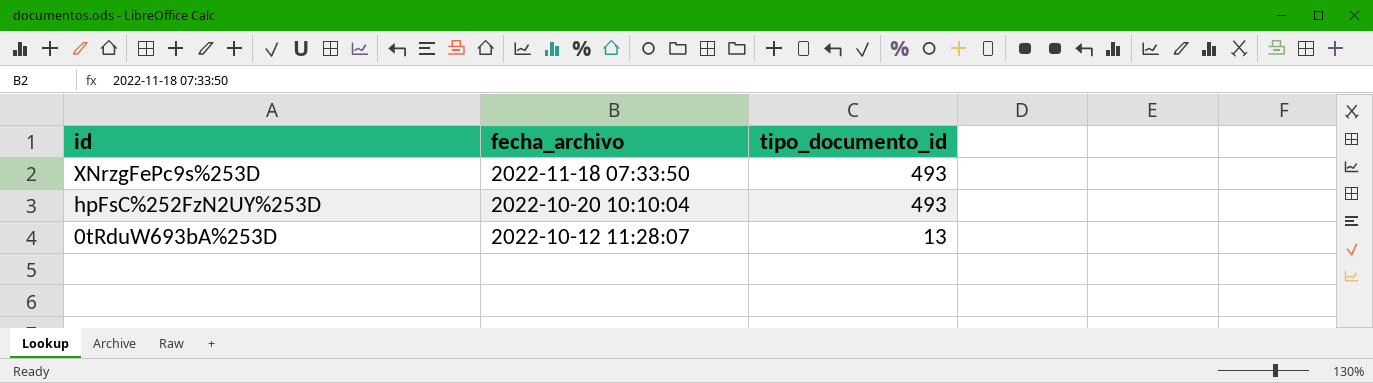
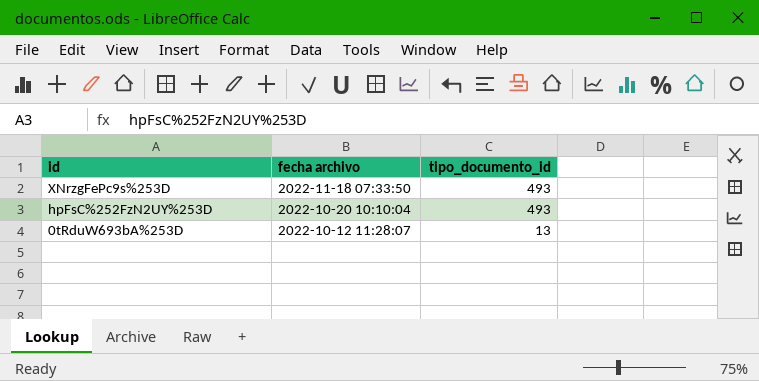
column name: fecha_archivo -> fecha archivo

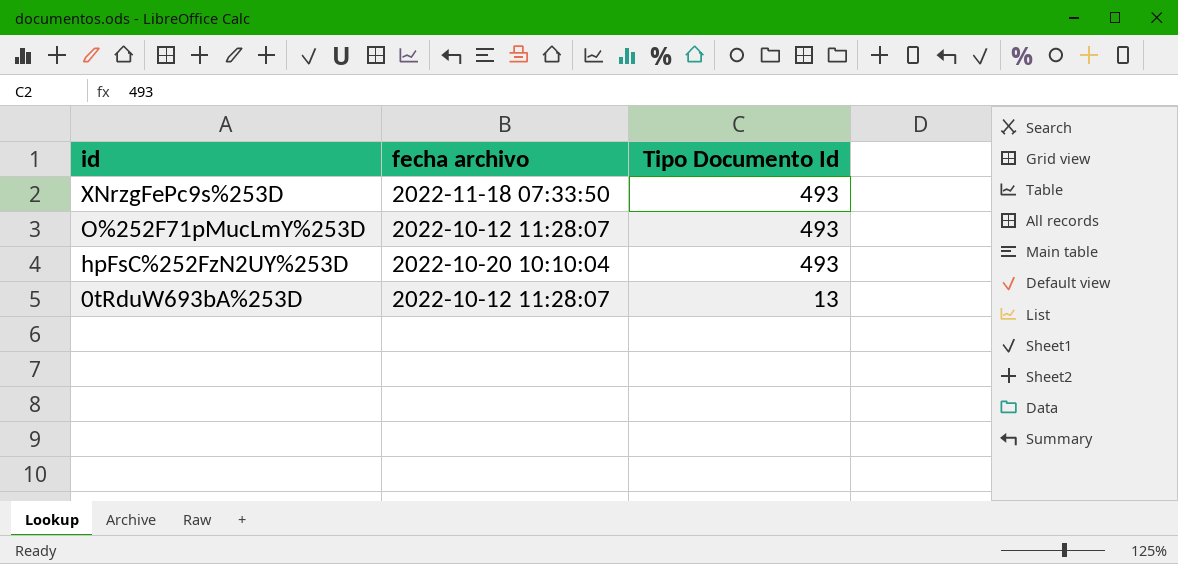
column name: tipo_documento_id -> Tipo Documento Id
row O%252F71pMucLmY%253D: none -> 2022-10-12 11:28:07 | 493

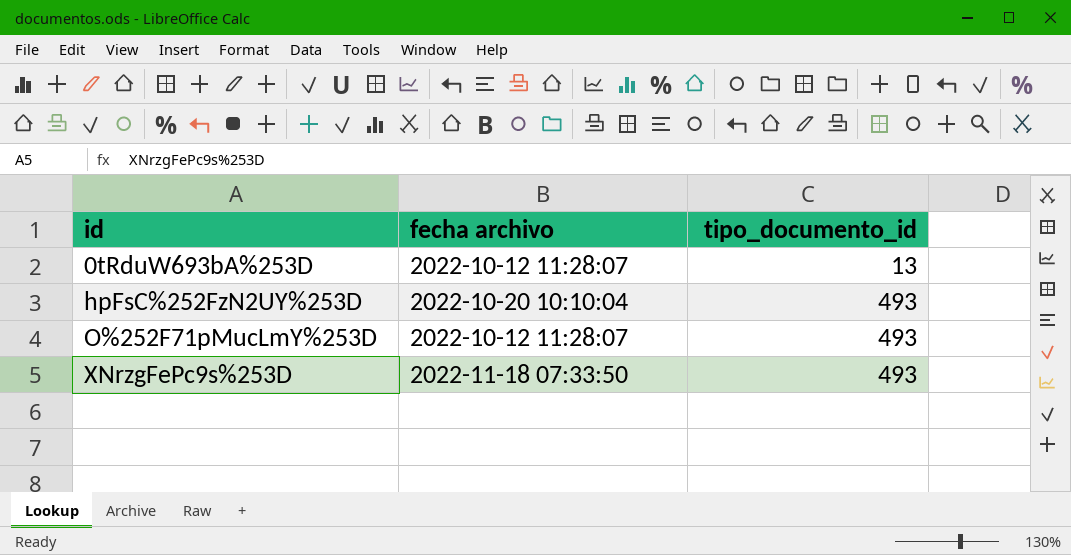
row order: id descending -> id ascending
column name: Tipo Documento Id -> tipo_documento_id

